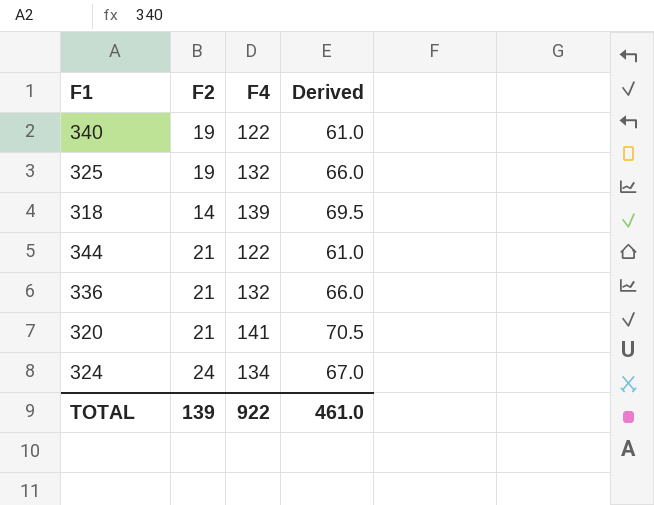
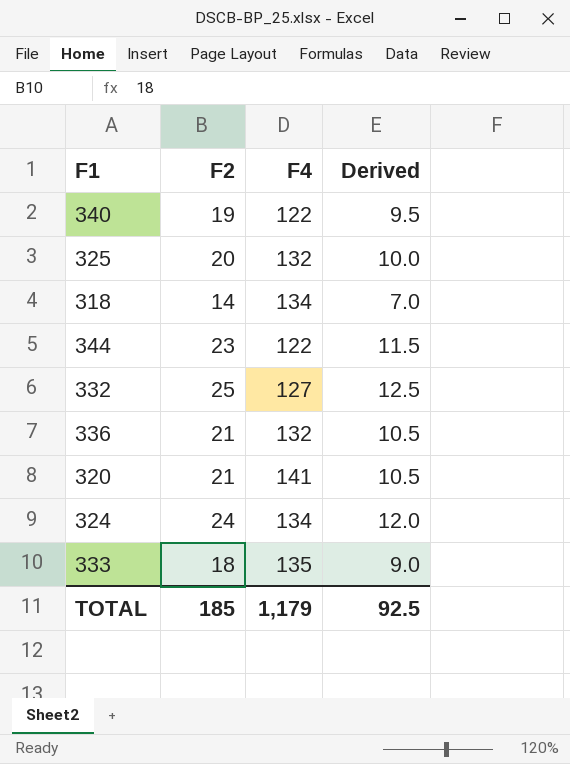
column Derived | formula: [F4] * 0.5 -> [F2] * 0.5
325 | F2: 19 -> 20
318 | F4: 139 -> 134
344 | F2: 21 -> 23
row 332: none -> 25 | 127 | 12.5
row 333: none -> 18 | 135 | 9.0
TOTAL | F2: 139 -> 185
TOTAL | F4: 922 -> 1,179
TOTAL | Derived: 461.0 -> 92.5

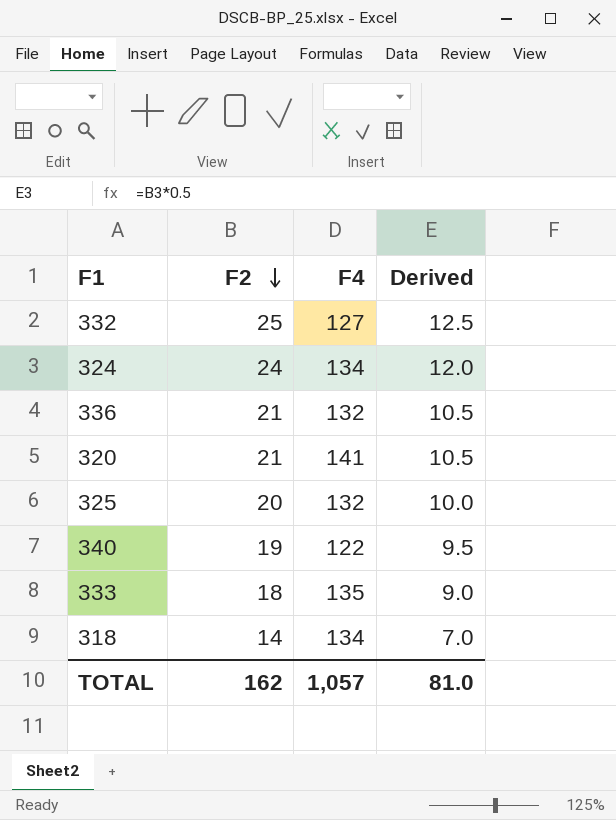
row order: none -> F2 descending
row 344: 23 | 122 | 11.5 -> none
TOTAL | F2: 185 -> 162
TOTAL | F4: 1,179 -> 1,057
TOTAL | Derived: 92.5 -> 81.0

